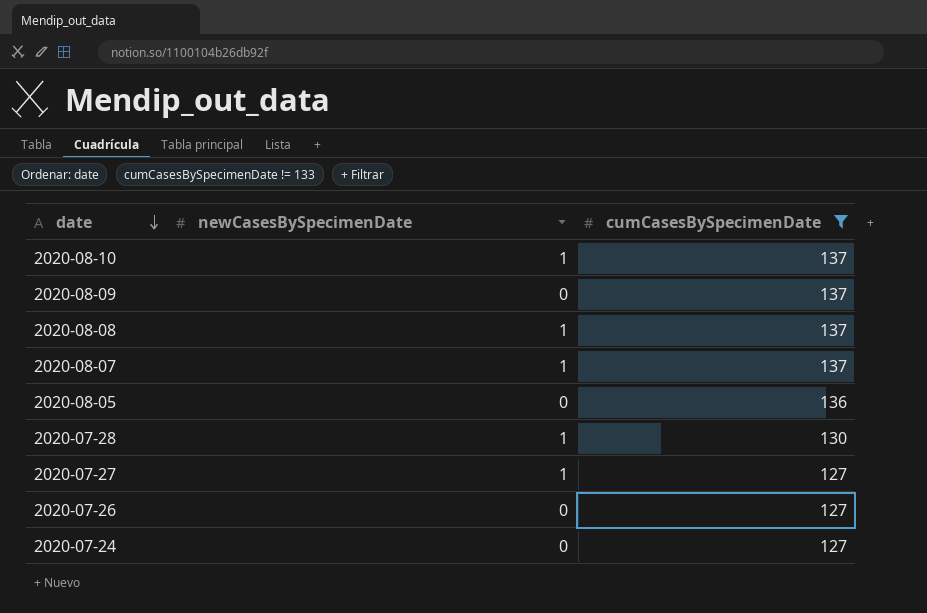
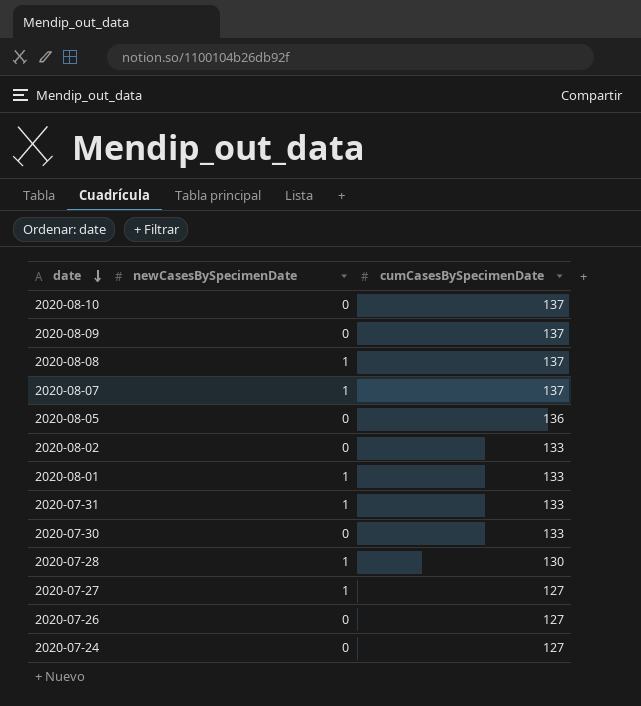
filter: cumCasesBySpecimenDate != 133 -> none
2020-08-10 | newCasesBySpecimenDate: 1 -> 0

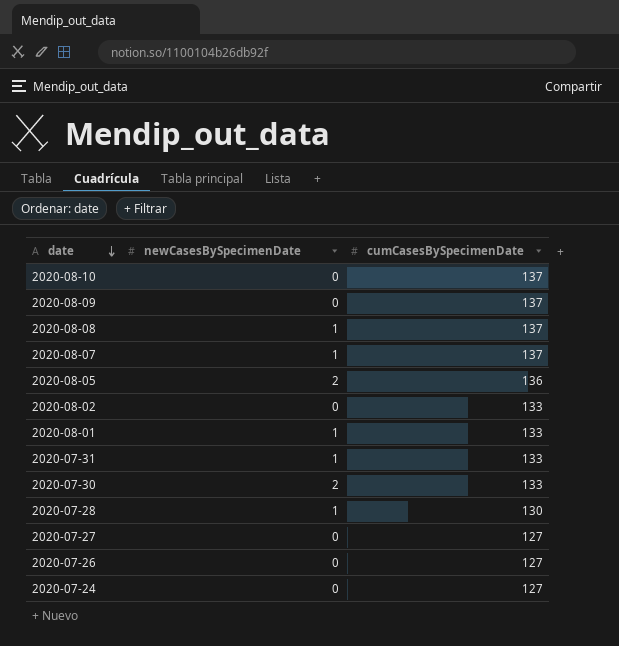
2020-08-05 | newCasesBySpecimenDate: 0 -> 2
2020-07-30 | newCasesBySpecimenDate: 0 -> 2
2020-07-27 | newCasesBySpecimenDate: 1 -> 0

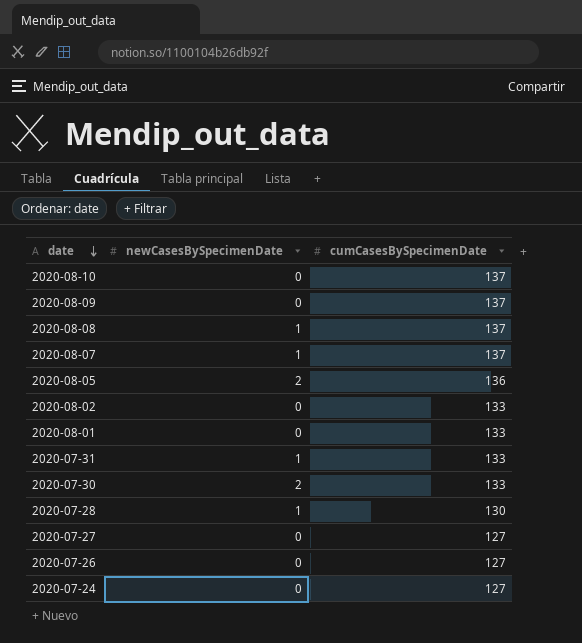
2020-08-01 | newCasesBySpecimenDate: 1 -> 0

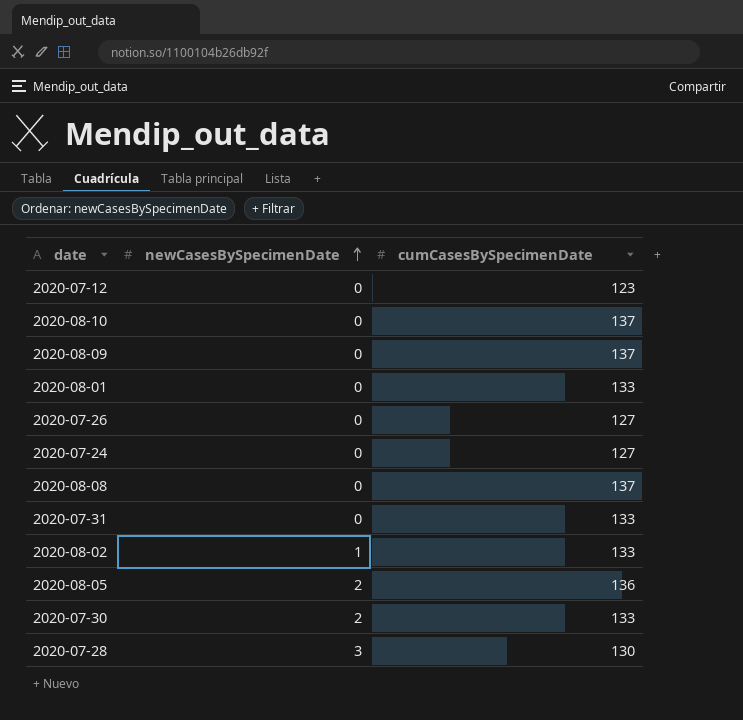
row order: date descending -> newCasesBySpecimenDate ascending
row 2020-08-07: 1 | 137 -> none
row 2020-07-27: 0 | 127 -> none
row 2020-07-12: none -> 0 | 123
2020-08-08 | newCasesBySpecimenDate: 1 -> 0
2020-07-31 | newCasesBySpecimenDate: 1 -> 0
2020-08-02 | newCasesBySpecimenDate: 0 -> 1
2020-07-28 | newCasesBySpecimenDate: 1 -> 3

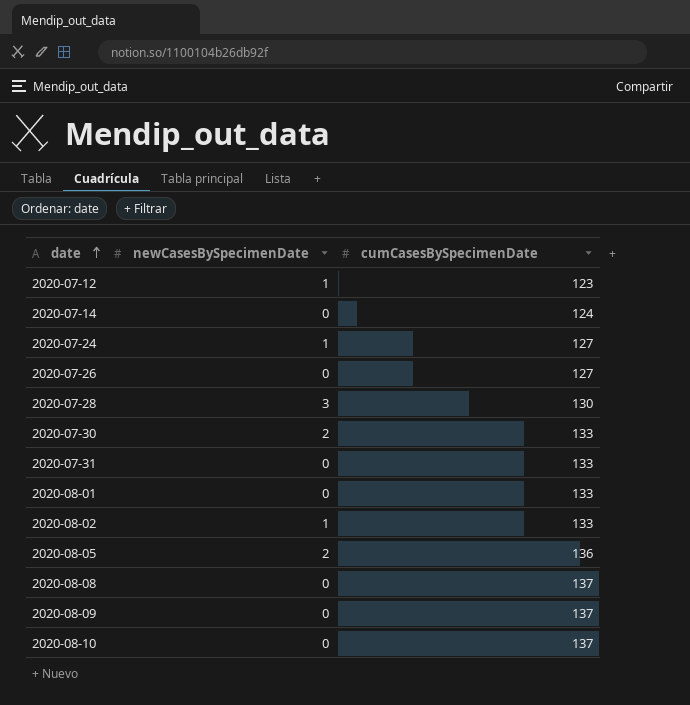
row order: newCasesBySpecimenDate ascending -> date ascending
2020-07-12 | newCasesBySpecimenDate: 0 -> 1
row 2020-07-14: none -> 0 | 124
2020-07-24 | newCasesBySpecimenDate: 0 -> 1

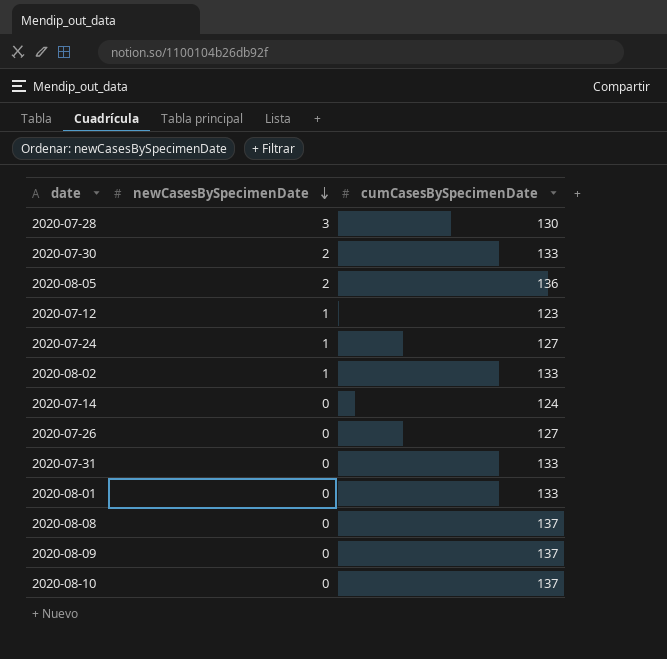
row order: date ascending -> newCasesBySpecimenDate descending

